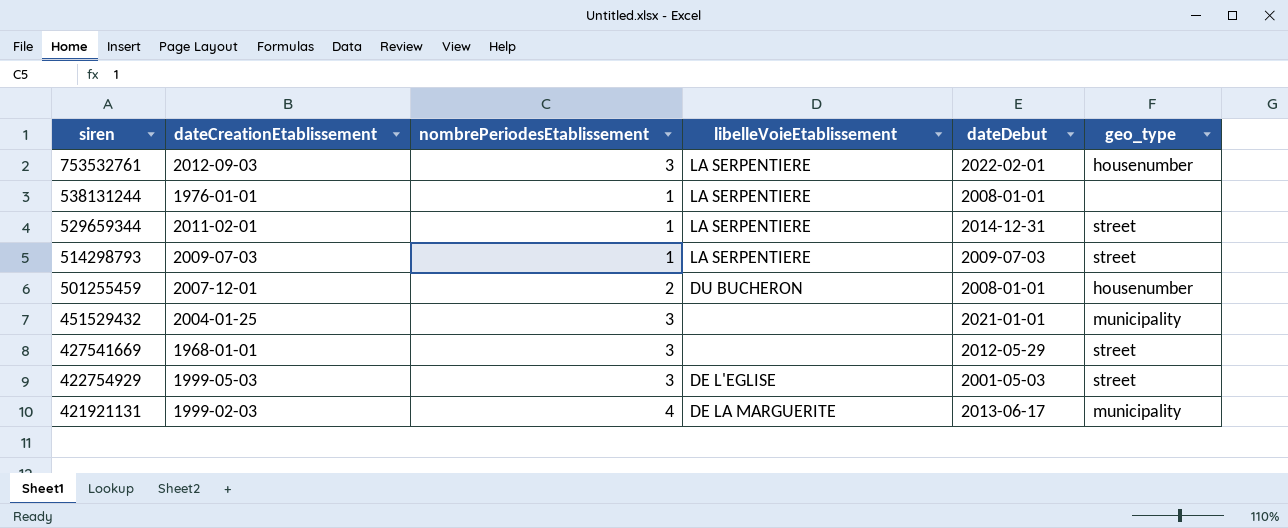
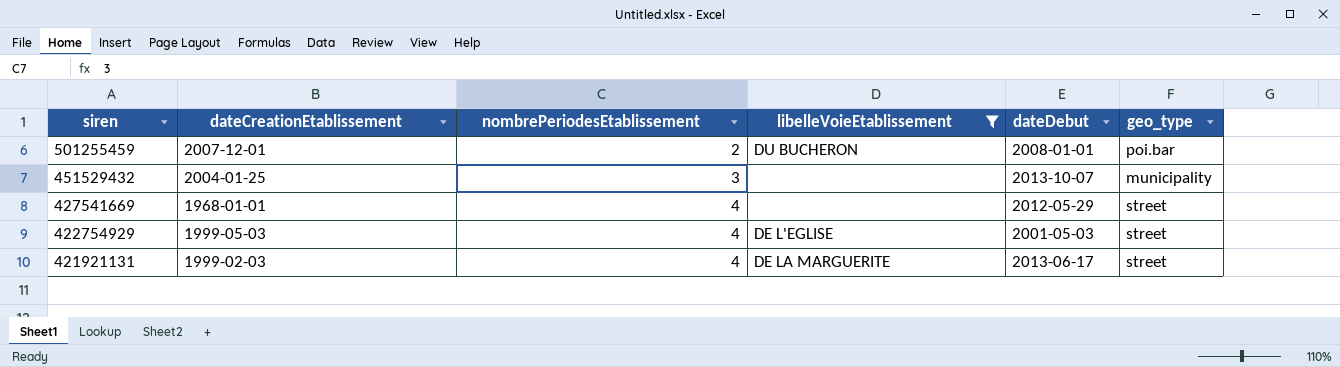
filter: none -> libelleVoieEtablissement != LA SERPENTIERE
501255459 | geo_type: housenumber -> poi.bar
451529432 | dateDebut: 2021-01-01 -> 2013-10-07
427541669 | nombrePeriodesEtablissement: 3 -> 4
422754929 | nombrePeriodesEtablissement: 3 -> 4
421921131 | geo_type: municipality -> street

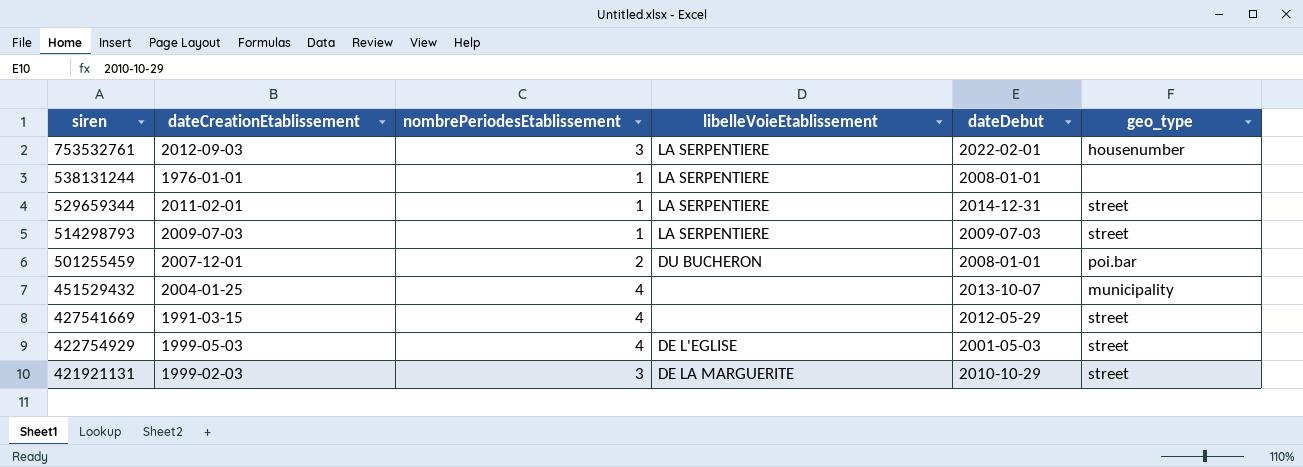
filter: libelleVoieEtablissement != LA SERPENTIERE -> none
451529432 | nombrePeriodesEtablissement: 3 -> 4
427541669 | dateCreationEtablissement: 1968-01-01 -> 1991-03-15
421921131 | nombrePeriodesEtablissement: 4 -> 3
421921131 | dateDebut: 2013-06-17 -> 2010-10-29

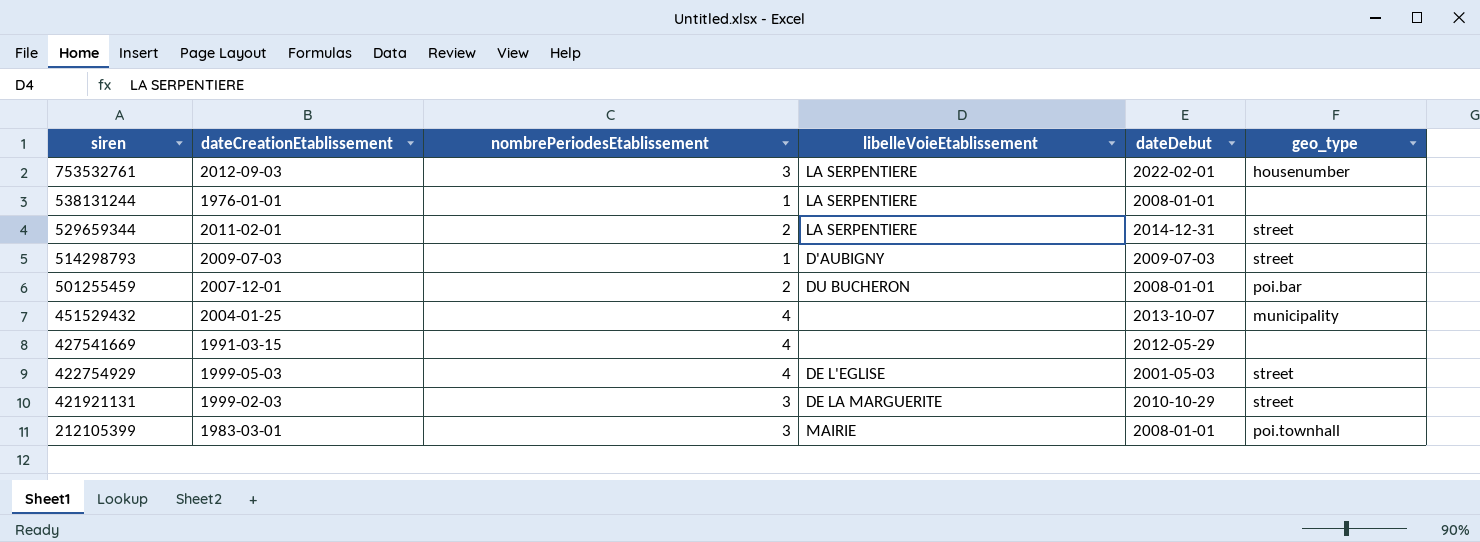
529659344 | nombrePeriodesEtablissement: 1 -> 2
514298793 | libelleVoieEtablissement: LA SERPENTIERE -> D'AUBIGNY
427541669 | geo_type: street -> none
row 212105399: none -> 1983-03-01 | 3 | MAIRIE | 2008-01-01 | poi.townhall

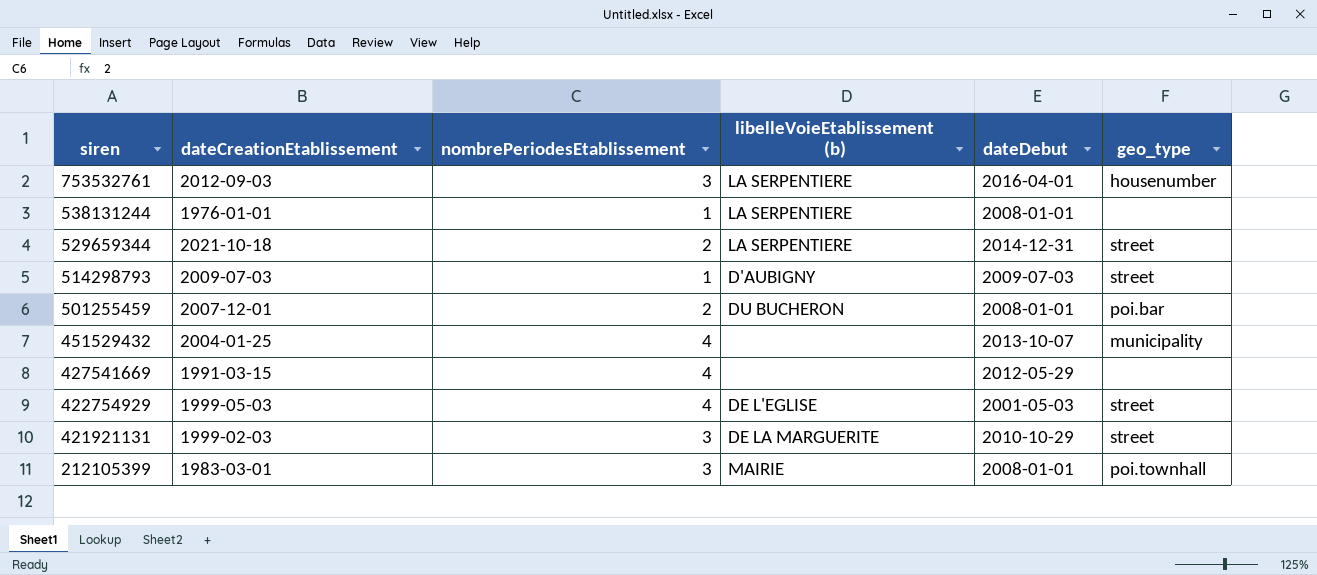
column name: libelleVoieEtablissement -> libelleVoieEtablissement (b)
753532761 | dateDebut: 2022-02-01 -> 2016-04-01
529659344 | dateCreationEtablissement: 2011-02-01 -> 2021-10-18

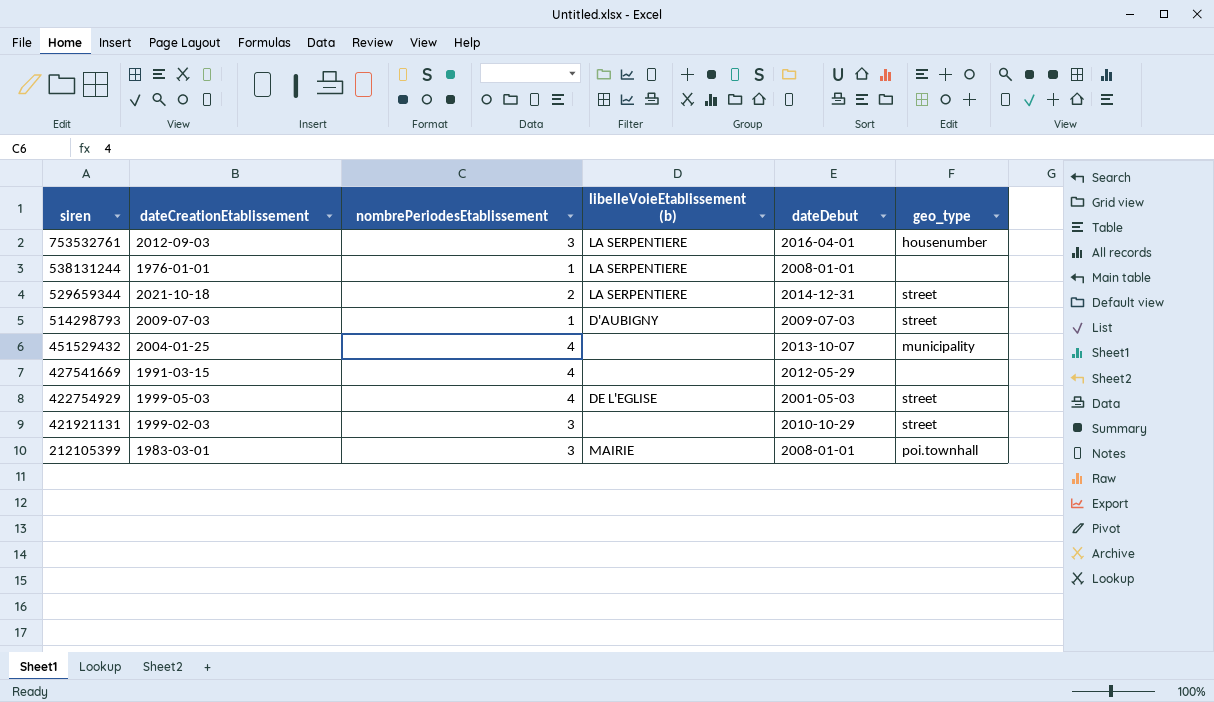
row 501255459: 2007-12-01 | 2 | DU BUCHERON | 2008-01-01 | poi.bar -> none
421921131 | libelleVoieEtablissement (b): DE LA MARGUERITE -> none

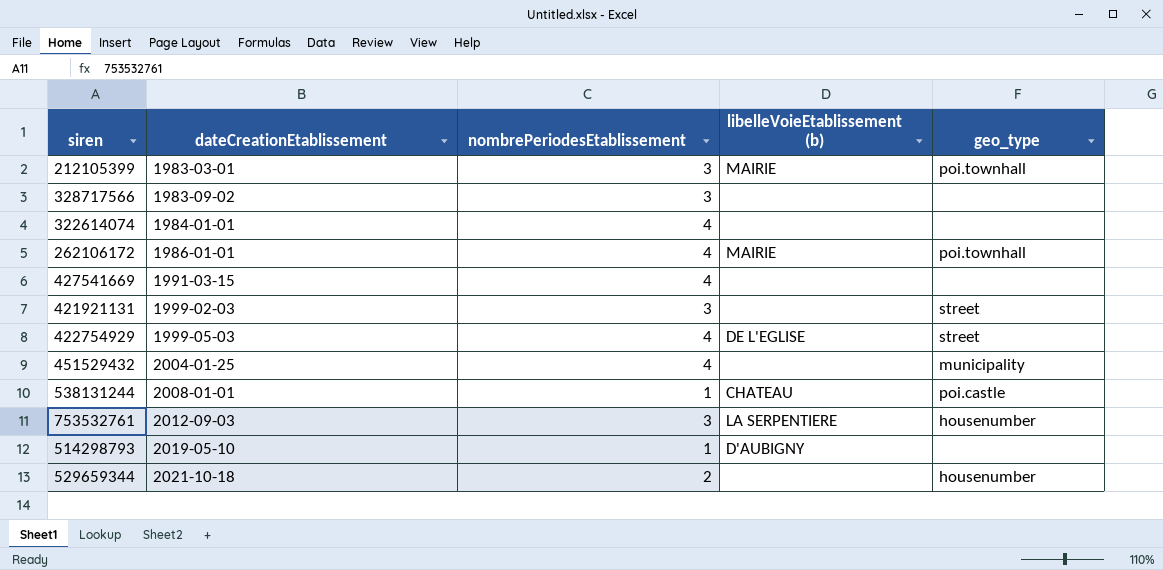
row order: siren descending -> dateCreationEtablissement ascending
column dateDebut | position: 5 -> none
row 328717566: none -> 1983-09-02 | 3 | none | none
row 322614074: none -> 1984-01-01 | 4 | none | none
row 262106172: none -> 1986-01-01 | 4 | MAIRIE | poi.townhall
538131244 | dateCreationEtablissement: 1976-01-01 -> 2008-01-01
538131244 | libelleVoieEtablissement (b): LA SERPENTIERE -> CHATEAU
538131244 | geo_type: none -> poi.castle
514298793 | dateCreationEtablissement: 2009-07-03 -> 2019-05-10
514298793 | geo_type: street -> none
529659344 | libelleVoieEtablissement (b): LA SERPENTIERE -> none
529659344 | geo_type: street -> housenumber

